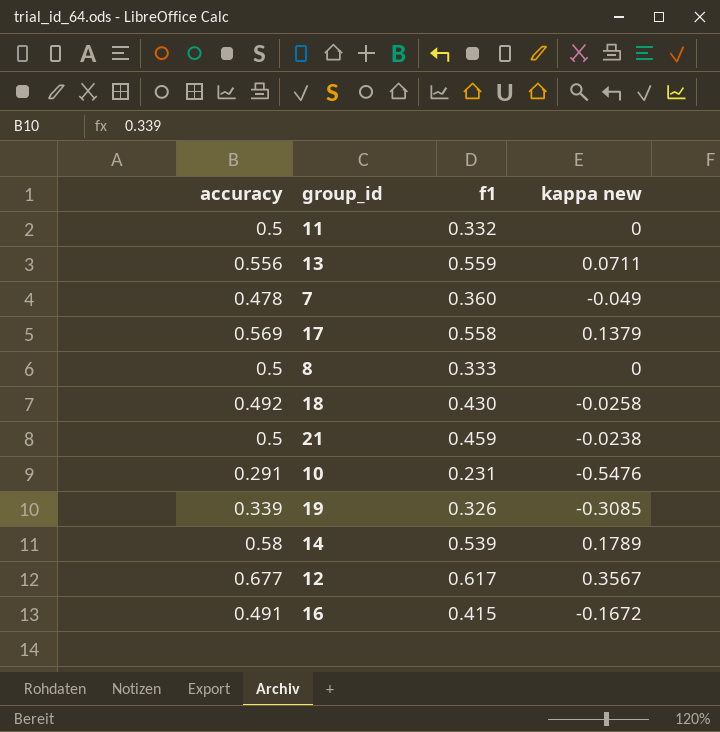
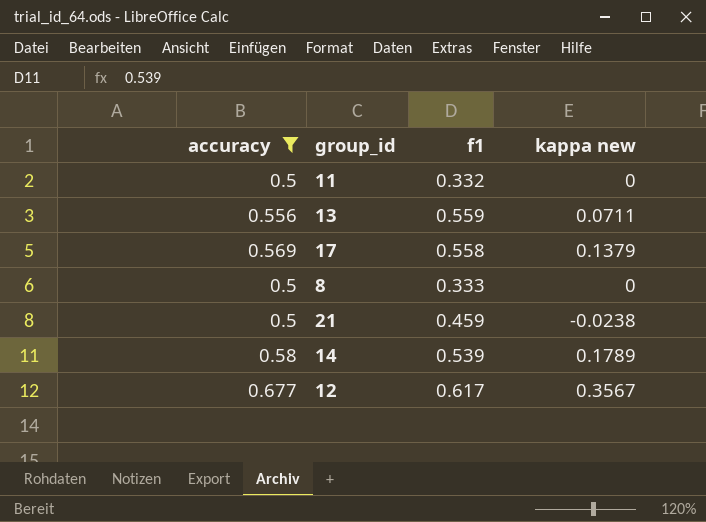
filter: none -> accuracy >= 0.5

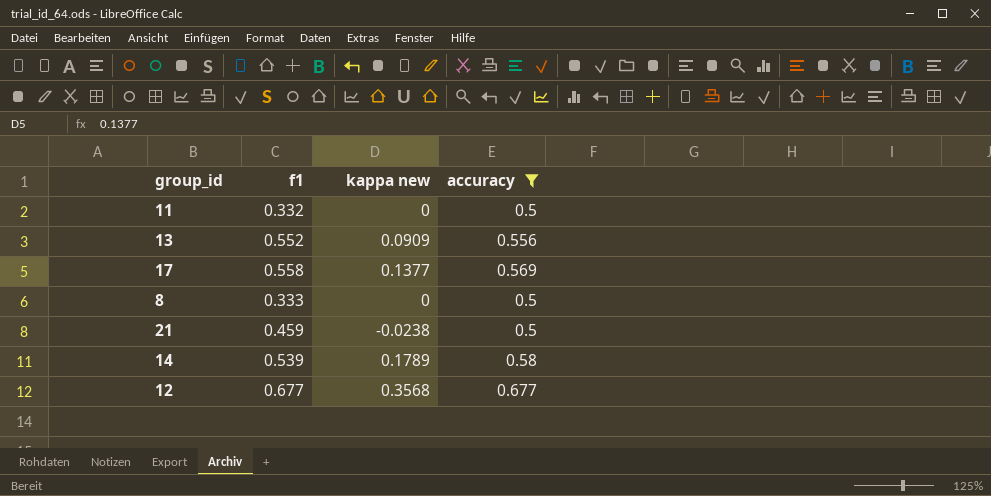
column accuracy | position: 1 -> 4
13 | f1: 0.559 -> 0.552
13 | kappa new: 0.0711 -> 0.0909
17 | kappa new: 0.1379 -> 0.1377
12 | f1: 0.617 -> 0.677
12 | kappa new: 0.3567 -> 0.3568

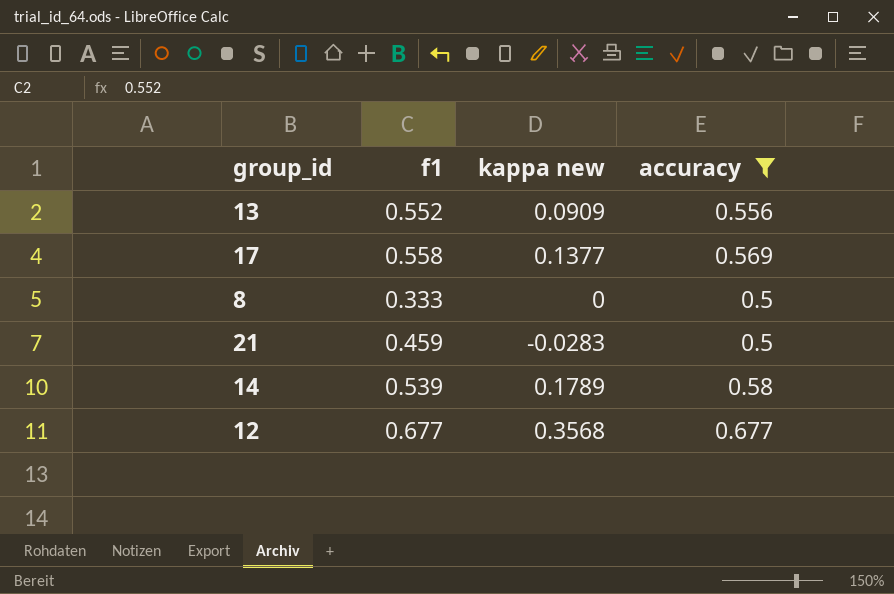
row 11: 0.332 | 0 | 0.5 -> none
21 | kappa new: -0.0238 -> -0.0283

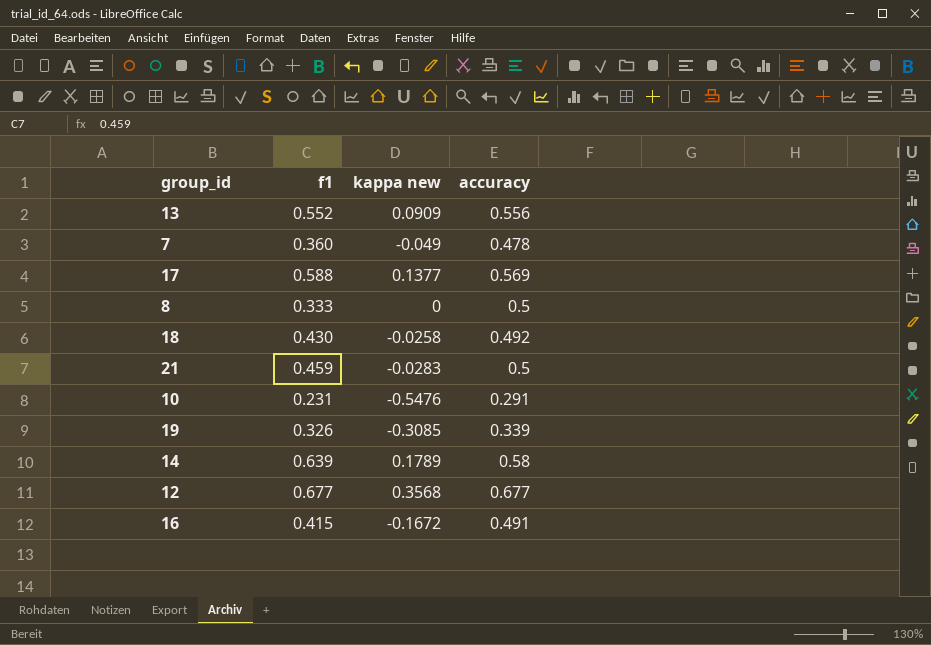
filter: accuracy >= 0.5 -> none
17 | f1: 0.558 -> 0.588
14 | f1: 0.539 -> 0.639

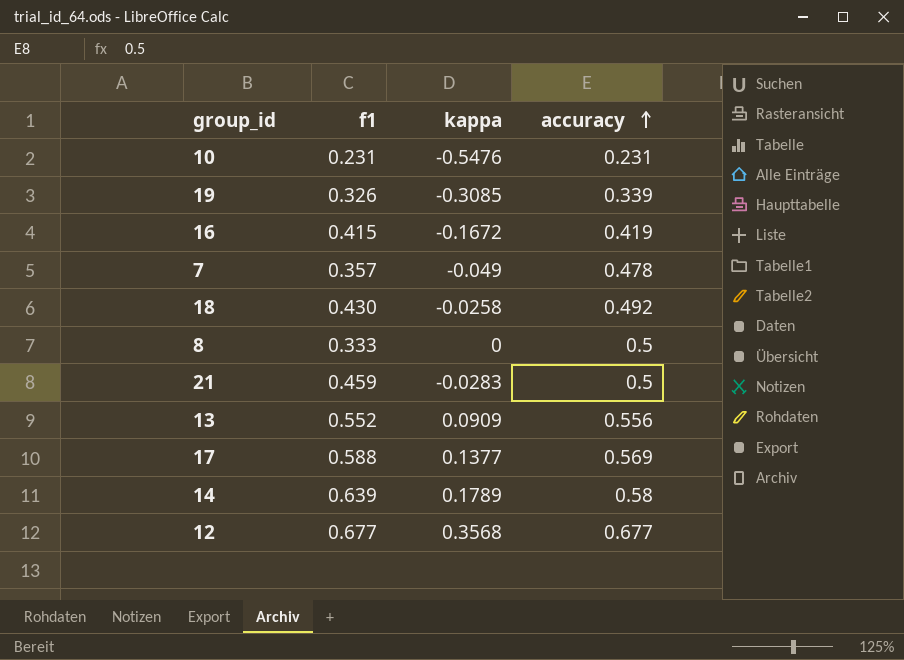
row order: none -> accuracy ascending
column name: kappa new -> kappa
10 | accuracy: 0.291 -> 0.231
16 | accuracy: 0.491 -> 0.419
7 | f1: 0.360 -> 0.357

